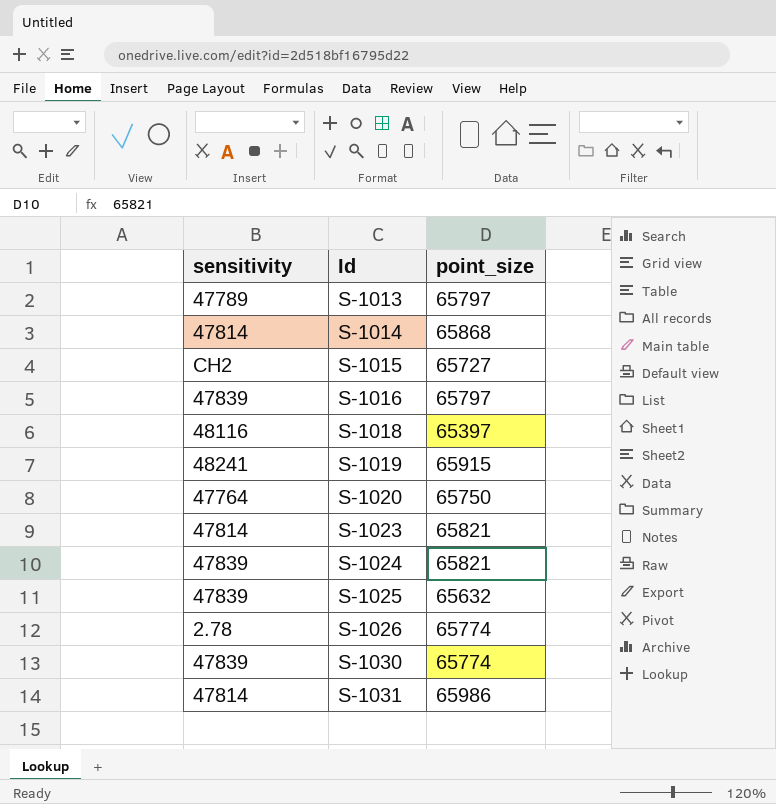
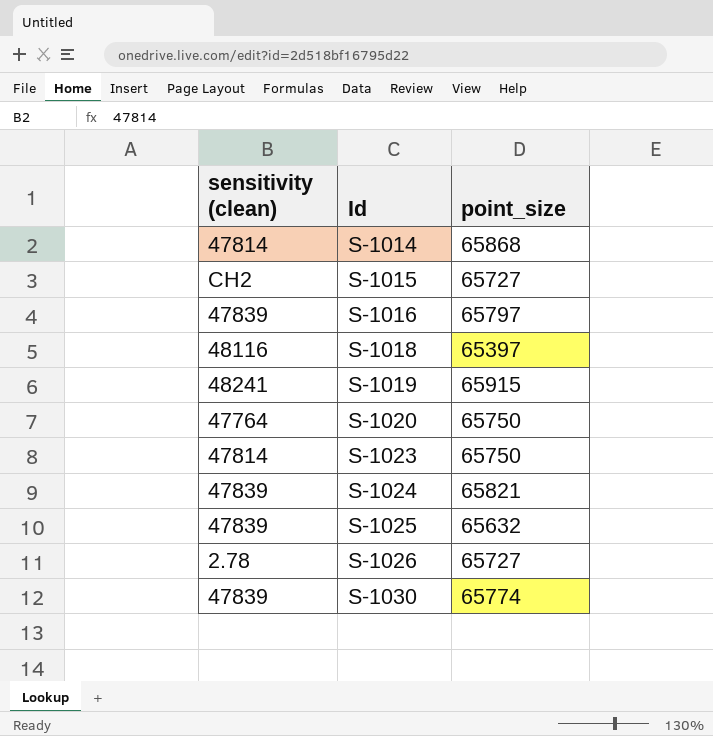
column name: sensitivity -> sensitivity (clean)
row S-1013: 47789 | 65797 -> none
row S-1031: 47814 | 65986 -> none
S-1023 | point_size: 65821 -> 65750
S-1026 | point_size: 65774 -> 65727

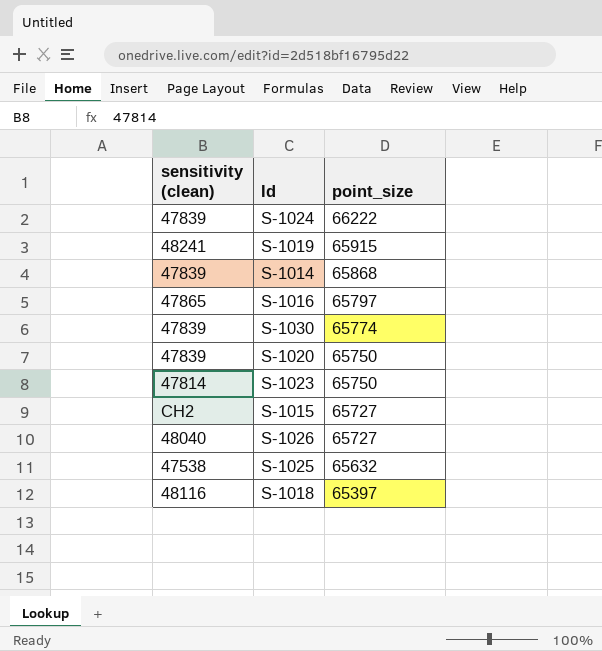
row order: Id ascending -> point_size descending
S-1024 | point_size: 65821 -> 66222
S-1014 | sensitivity (clean): 47814 -> 47839
S-1016 | sensitivity (clean): 47839 -> 47865
S-1020 | sensitivity (clean): 47764 -> 47839
S-1026 | sensitivity (clean): 2.78 -> 48040
S-1025 | sensitivity (clean): 47839 -> 47538

